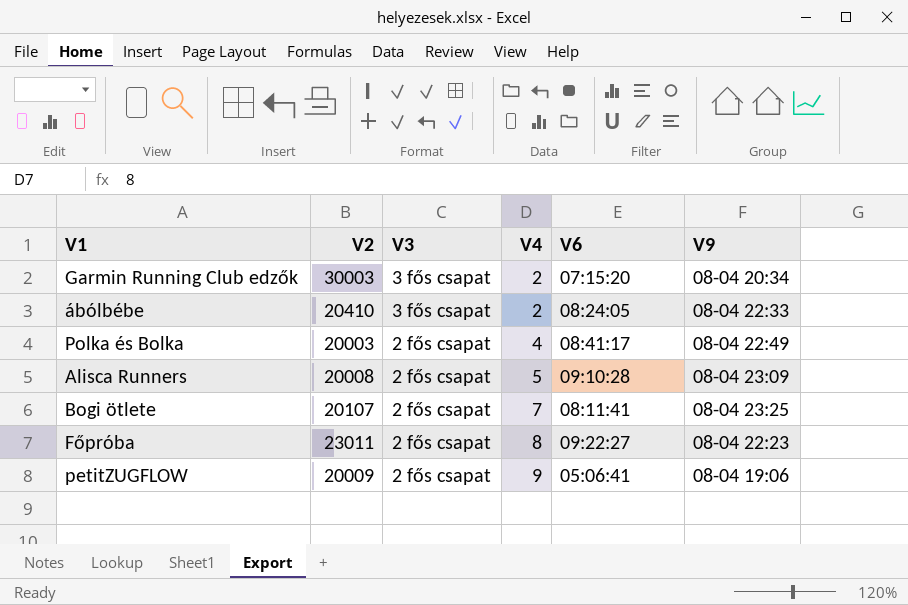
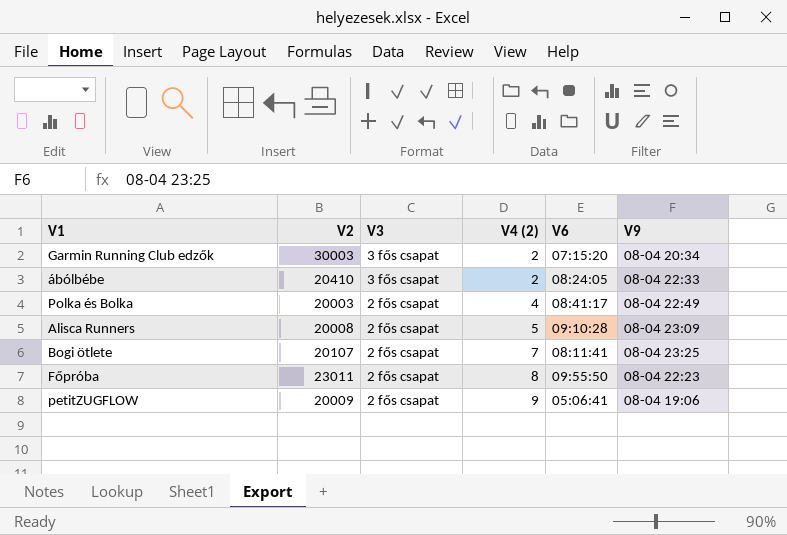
column name: V4 -> V4 (2)
Főpróba | V6: 09:22:27 -> 09:55:50

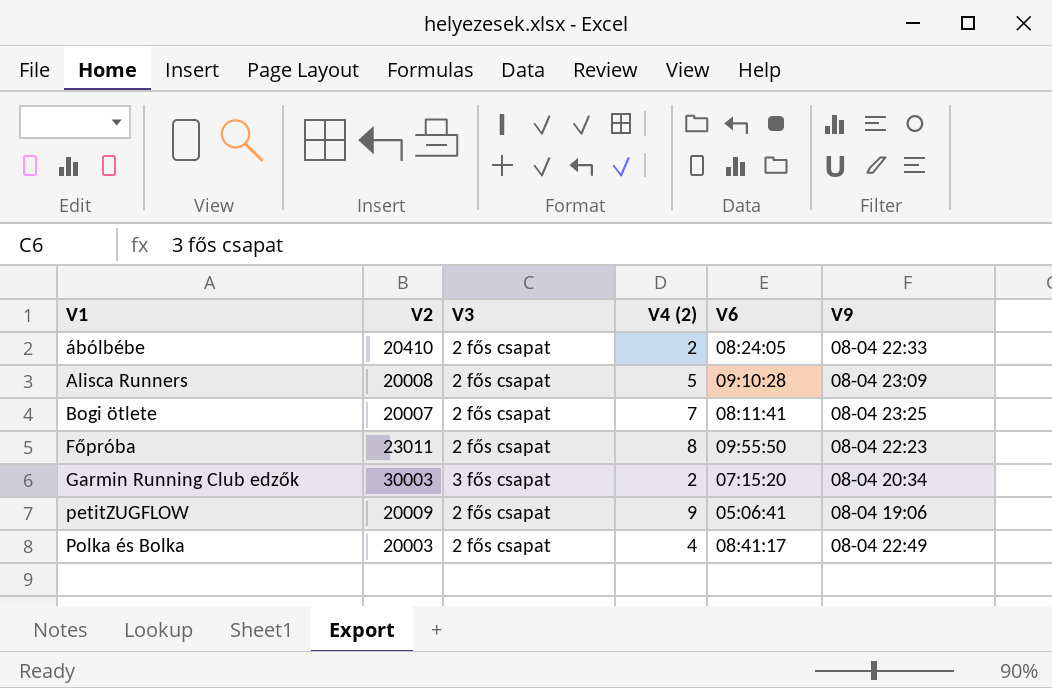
row order: V3 descending -> V1 ascending
ábólbébe | V3: 3 fős csapat -> 2 fős csapat
Bogi ötlete | V2: 20107 -> 20007

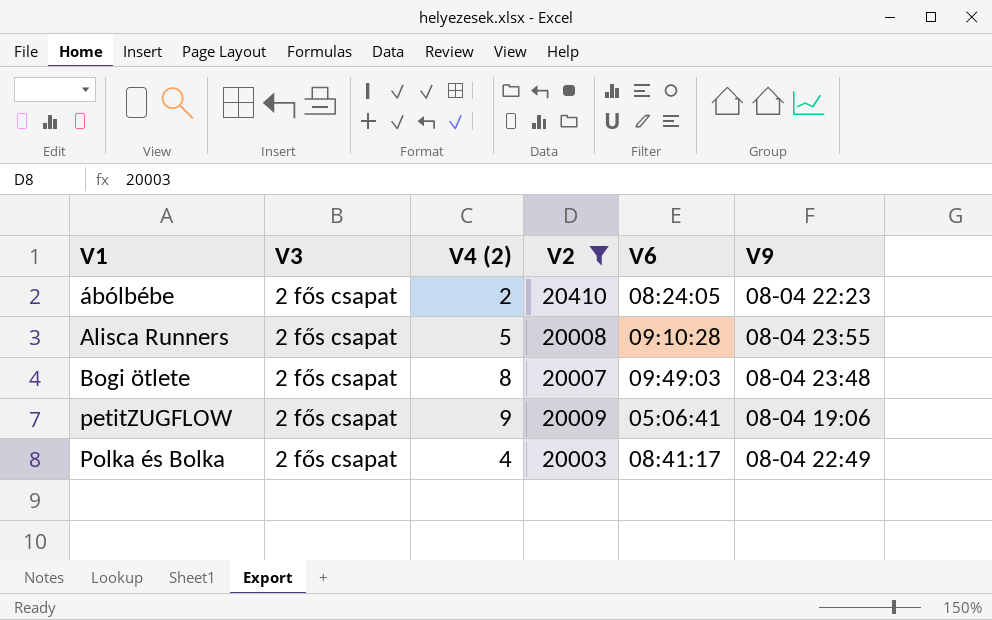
filter: none -> V2 <= 20410
column V2 | position: 2 -> 4
ábólbébe | V9: 08-04 22:33 -> 08-04 22:23
Alisca Runners | V9: 08-04 23:09 -> 08-04 23:55
Bogi ötlete | V4 (2): 7 -> 8
Bogi ötlete | V6: 08:11:41 -> 09:49:03
Bogi ötlete | V9: 08-04 23:25 -> 08-04 23:48

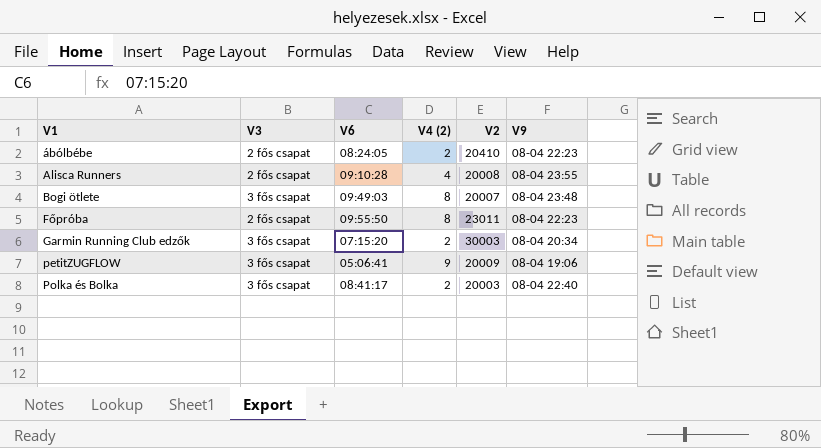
filter: V2 <= 20410 -> none
column V6 | position: 5 -> 3
Alisca Runners | V4 (2): 5 -> 4
Bogi ötlete | V3: 2 fős csapat -> 3 fős csapat
petitZUGFLOW | V3: 2 fős csapat -> 3 fős csapat
Polka és Bolka | V3: 2 fős csapat -> 3 fős csapat
Polka és Bolka | V4 (2): 4 -> 2
Polka és Bolka | V9: 08-04 22:49 -> 08-04 22:40

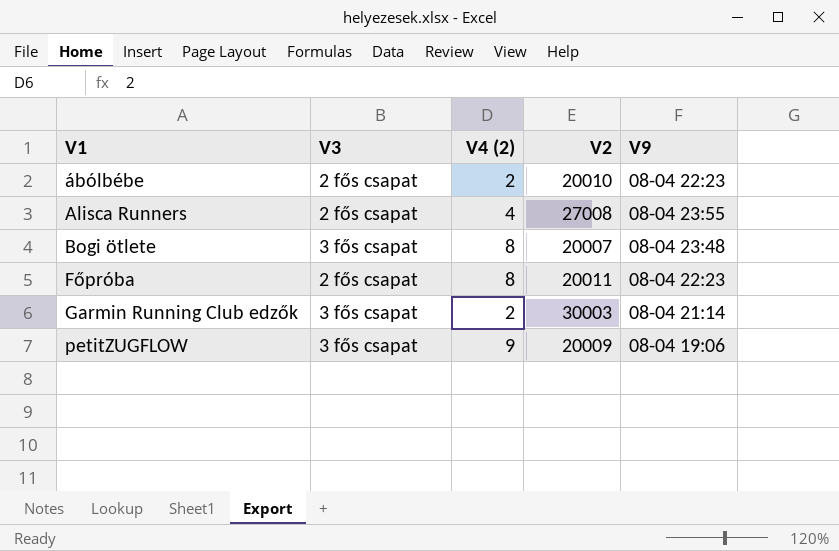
column V6 | position: 3 -> none
row Polka és Bolka: 3 fős csapat | 08:41:17 | 2 | 20003 | 08-04 22:40 -> none
ábólbébe | V2: 20410 -> 20010
Alisca Runners | V2: 20008 -> 27008
Főpróba | V2: 23011 -> 20011
Garmin Running Club edzők | V9: 08-04 20:34 -> 08-04 21:14

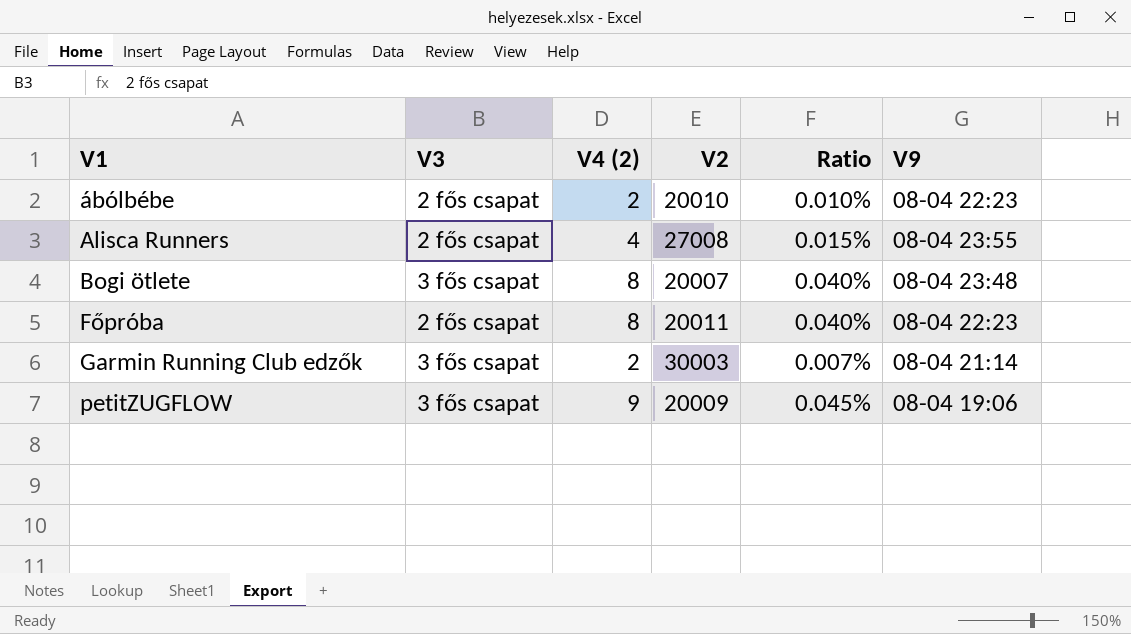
column Ratio | formula: none -> [V4 (2)] / [V2]

